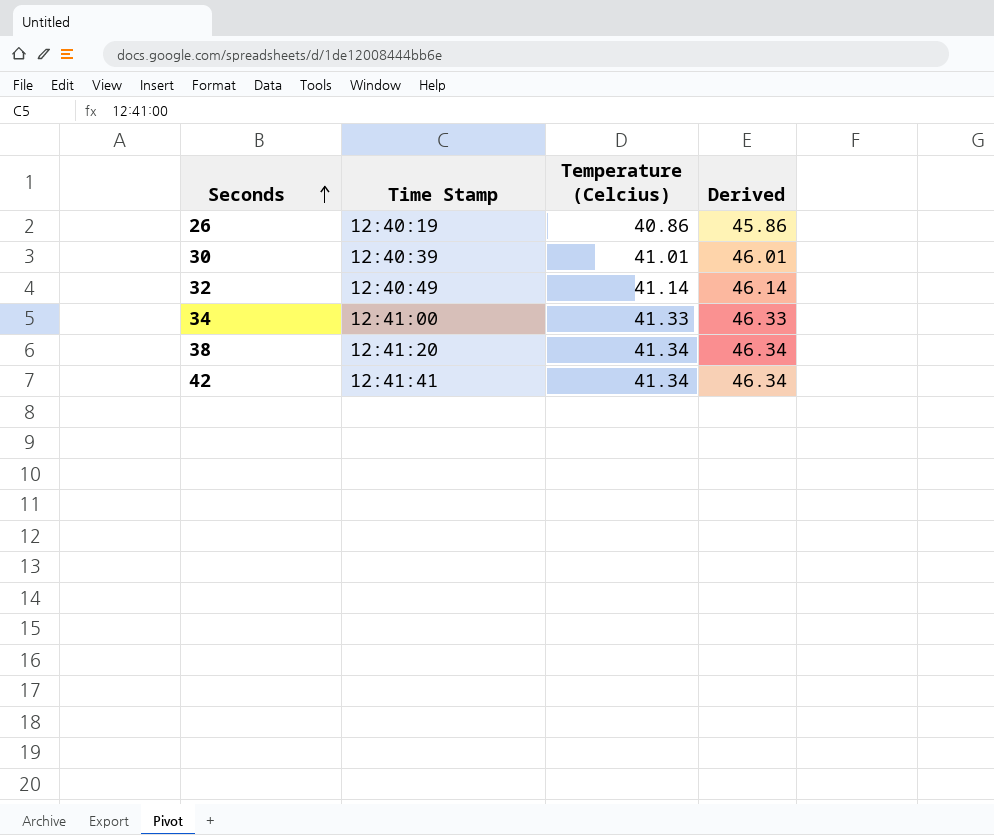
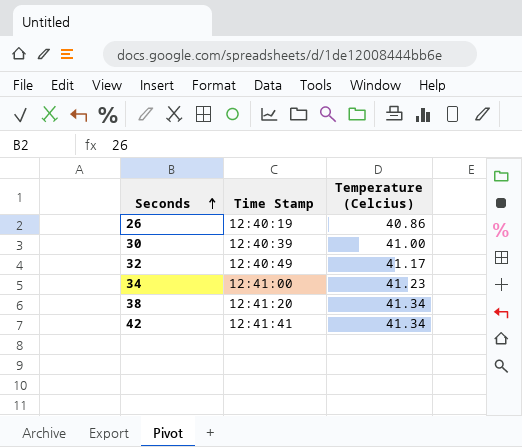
column Derived | formula: [Temperature (Celcius)] + 5 -> none
30 | Temperature (Celcius): 41.01 -> 41.00
32 | Temperature (Celcius): 41.14 -> 41.17
34 | Temperature (Celcius): 41.33 -> 41.23

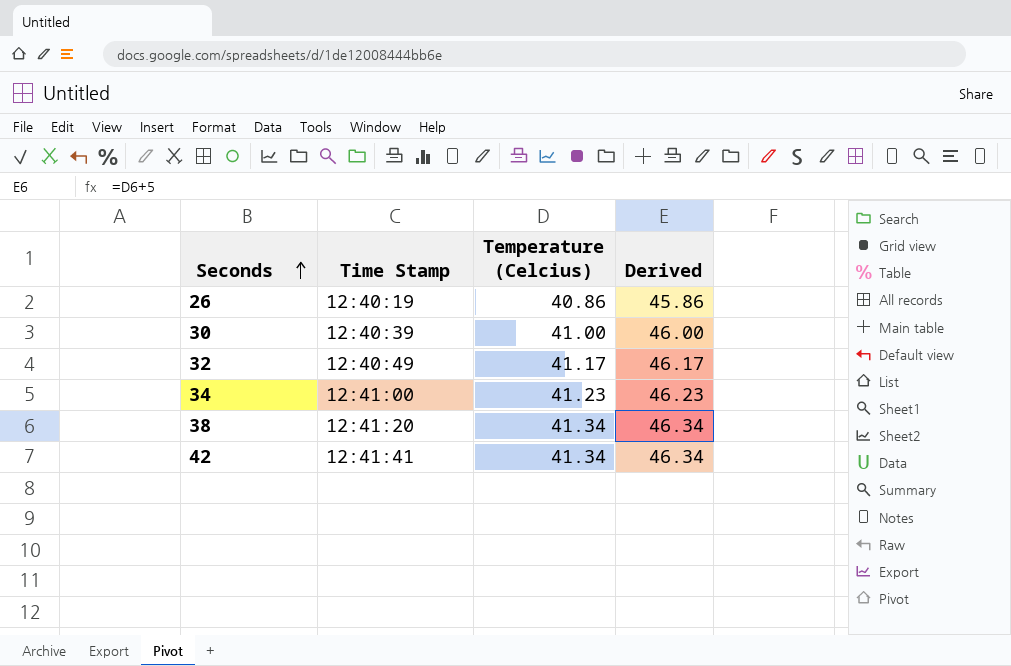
column Derived | formula: none -> [Temperature (Celcius)] + 5

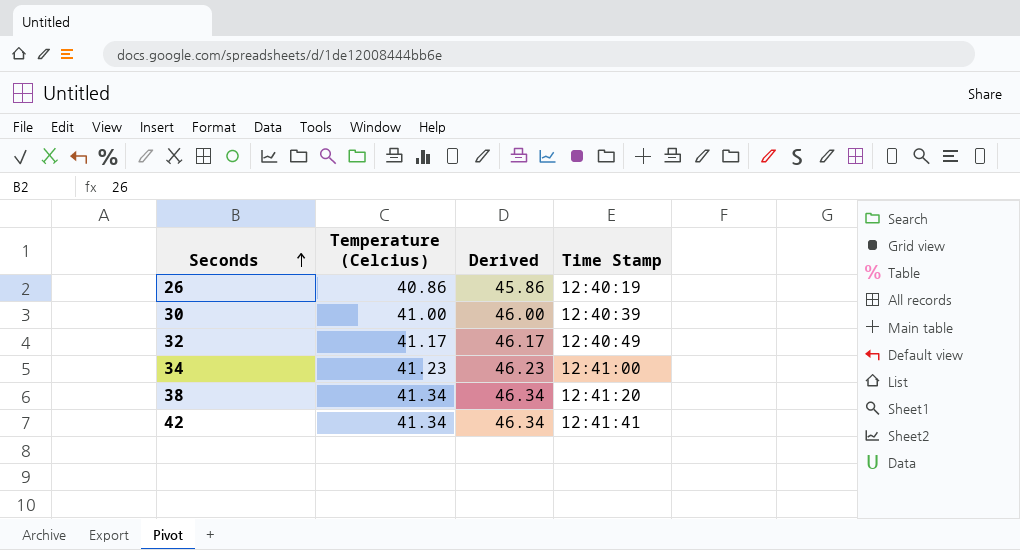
column Time Stamp | position: 2 -> 4

